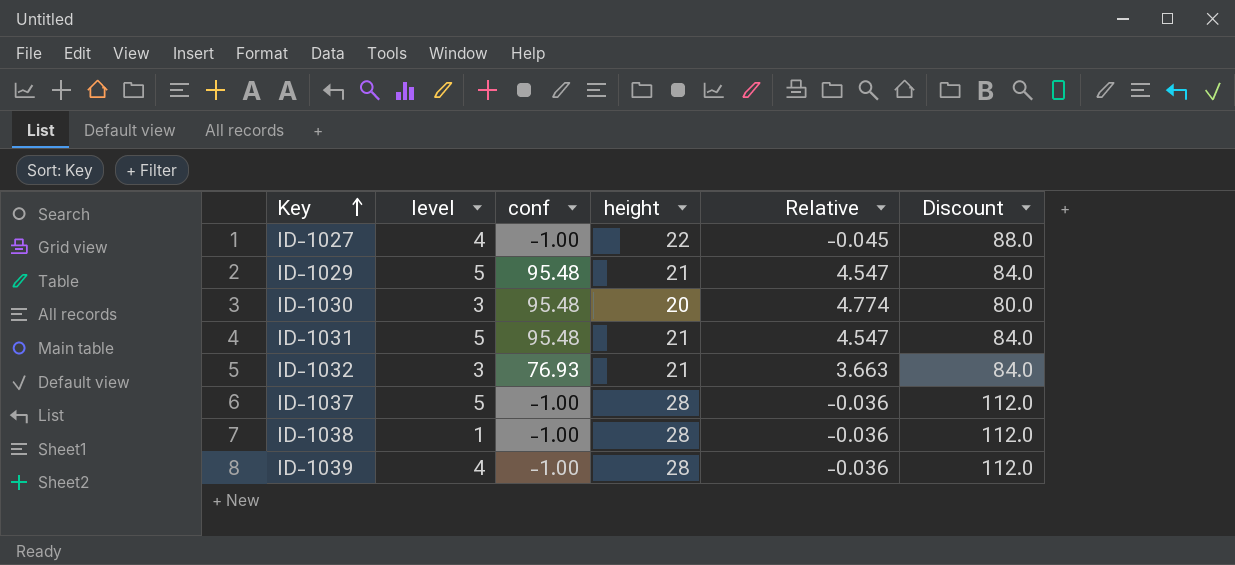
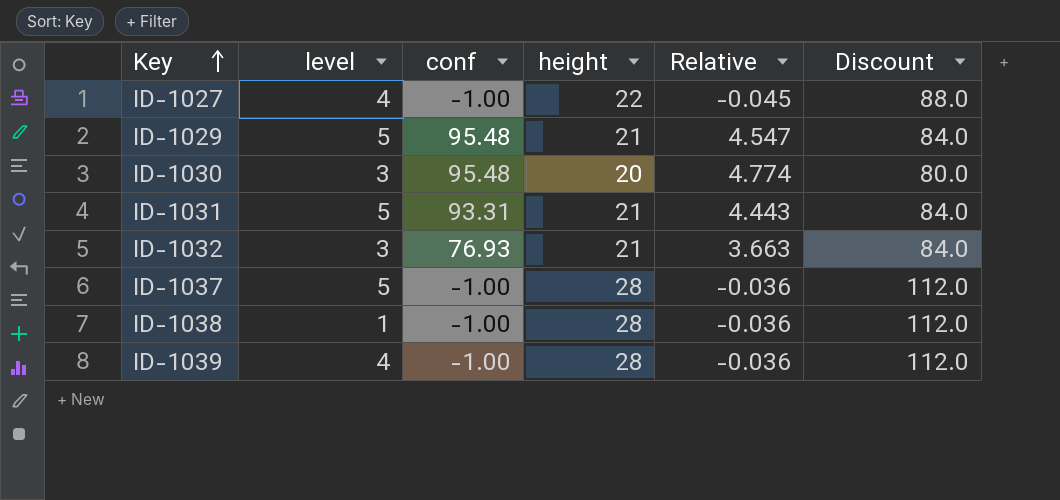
ID-1031 | conf: 95.48 -> 93.31
ID-1031 | Relative: 4.547 -> 4.443

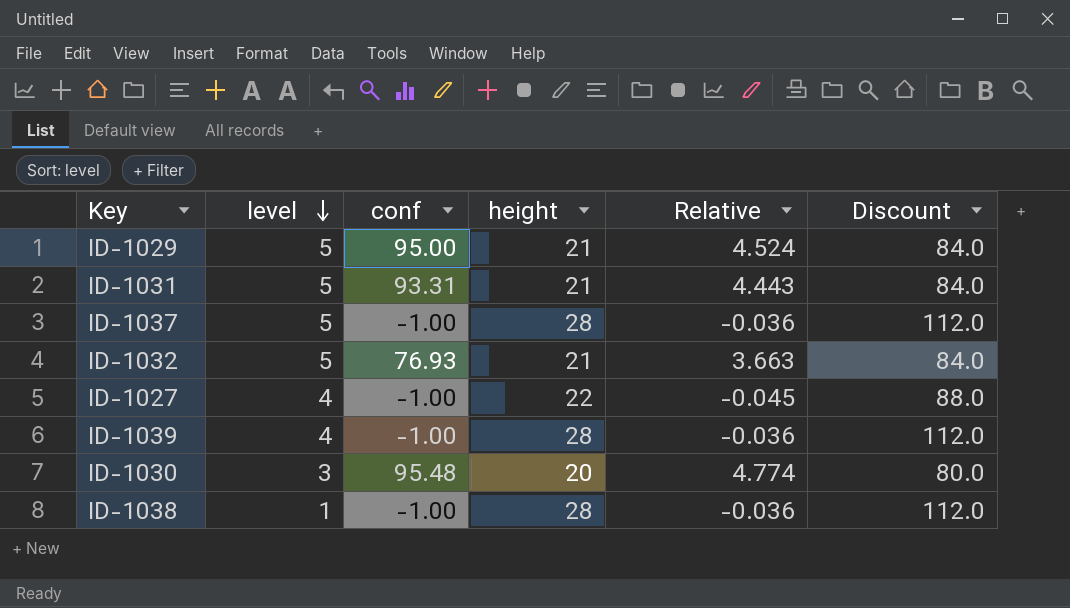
row order: Key ascending -> level descending
ID-1029 | conf: 95.48 -> 95.00
ID-1029 | Relative: 4.547 -> 4.524
ID-1032 | level: 3 -> 5

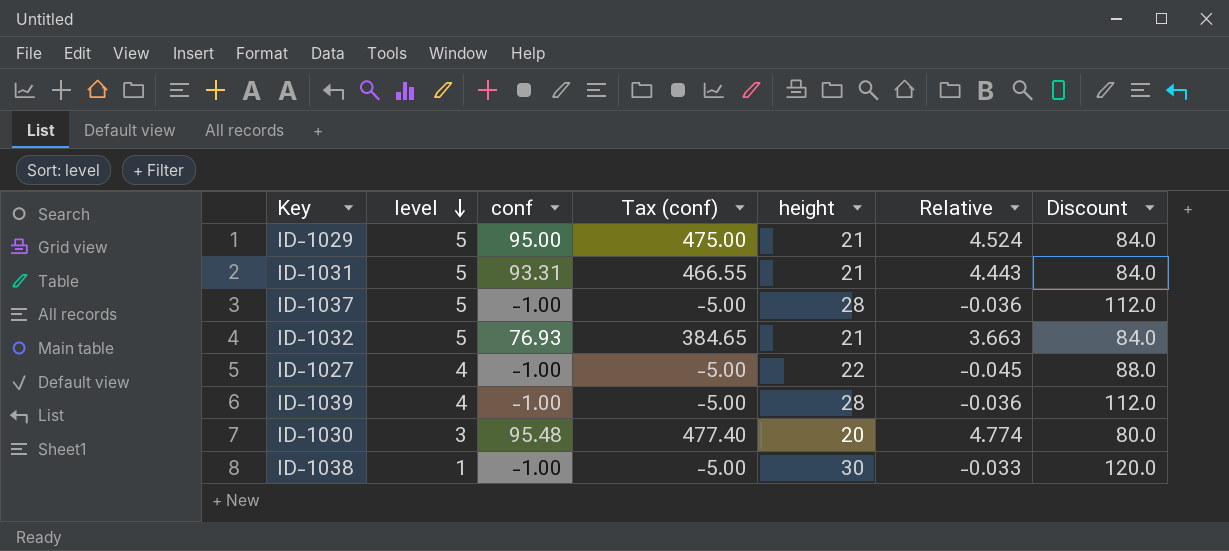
column Tax (conf) | formula: none -> [conf] * 5
ID-1038 | height: 28 -> 30
ID-1038 | Relative: -0.036 -> -0.033
ID-1038 | Discount: 112.0 -> 120.0

